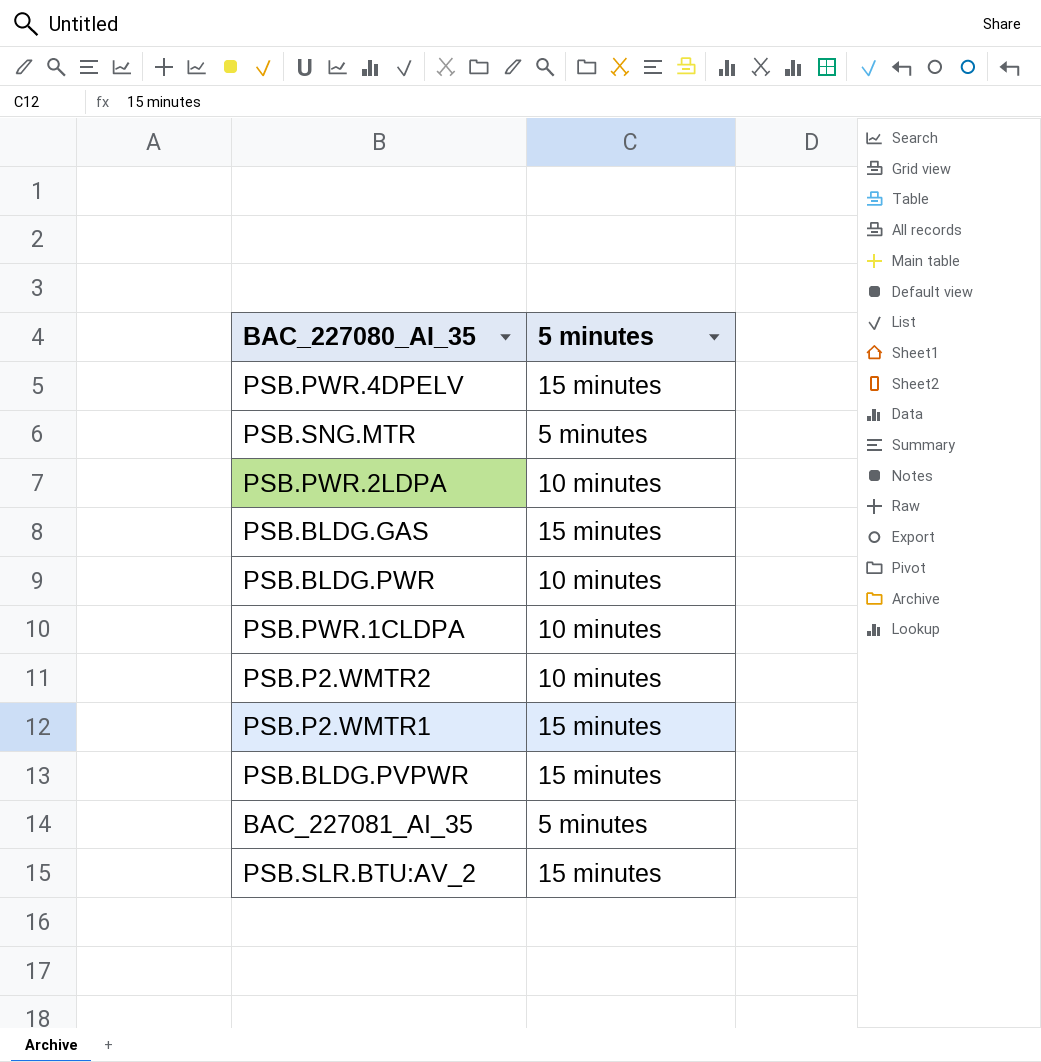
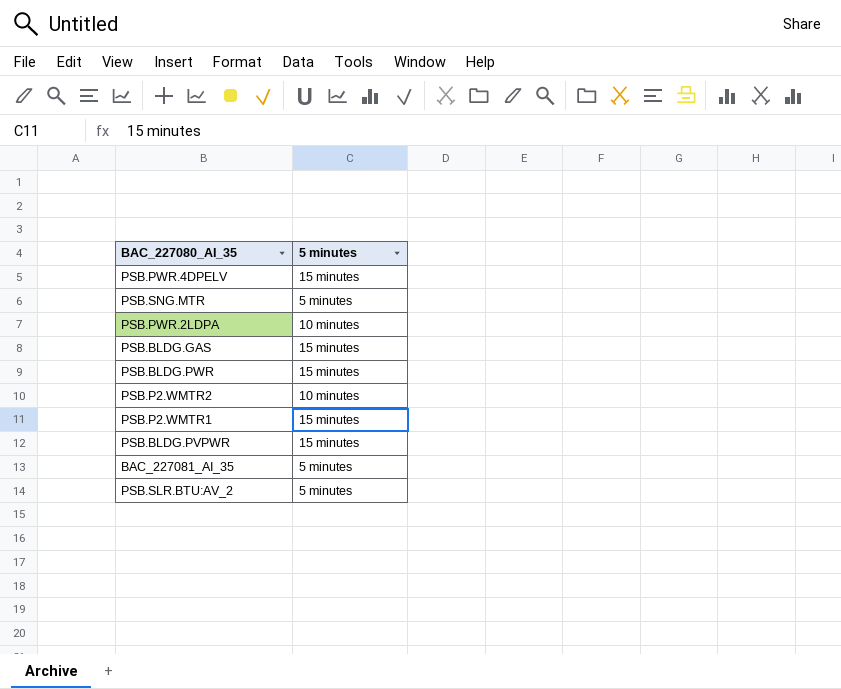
row PSB.PWR.1CLDPA: 10 minutes -> none
PSB.BLDG.PWR | 5 minutes: 10 minutes -> 15 minutes
PSB.SLR.BTU:AV_2 | 5 minutes: 15 minutes -> 5 minutes

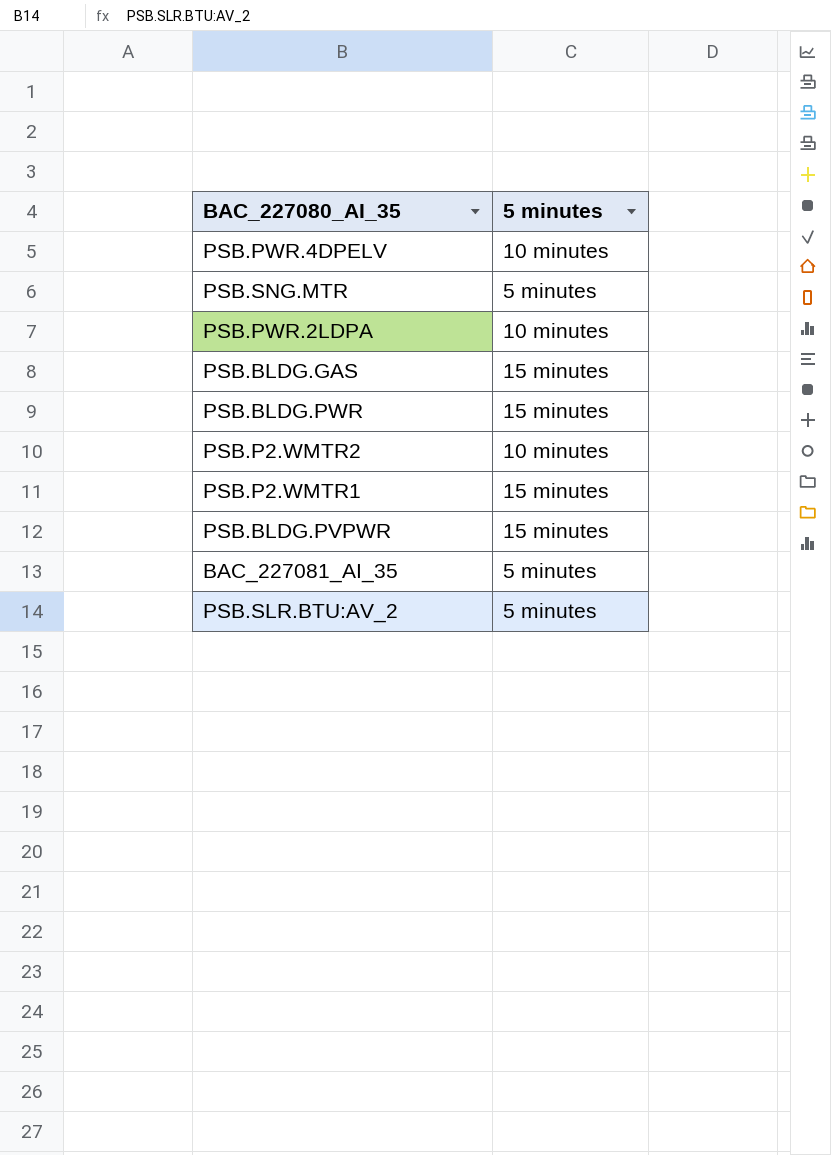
PSB.PWR.4DPELV | 5 minutes: 15 minutes -> 10 minutes

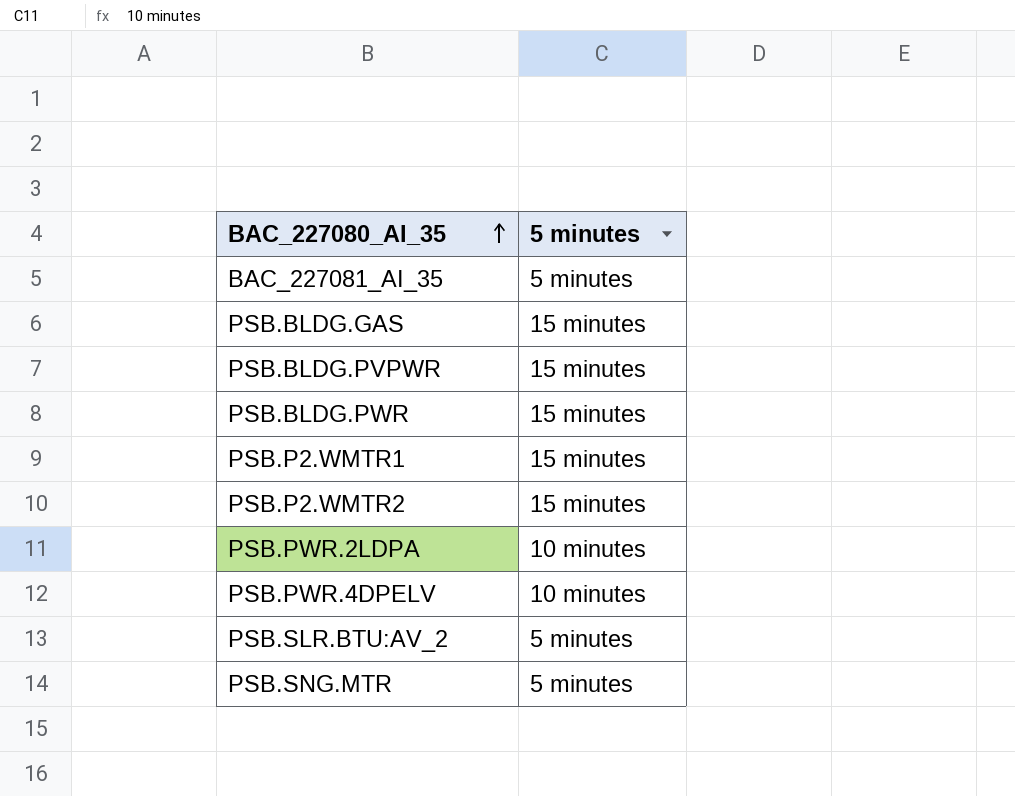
row order: none -> BAC_227080_AI_35 ascending
PSB.P2.WMTR2 | 5 minutes: 10 minutes -> 15 minutes

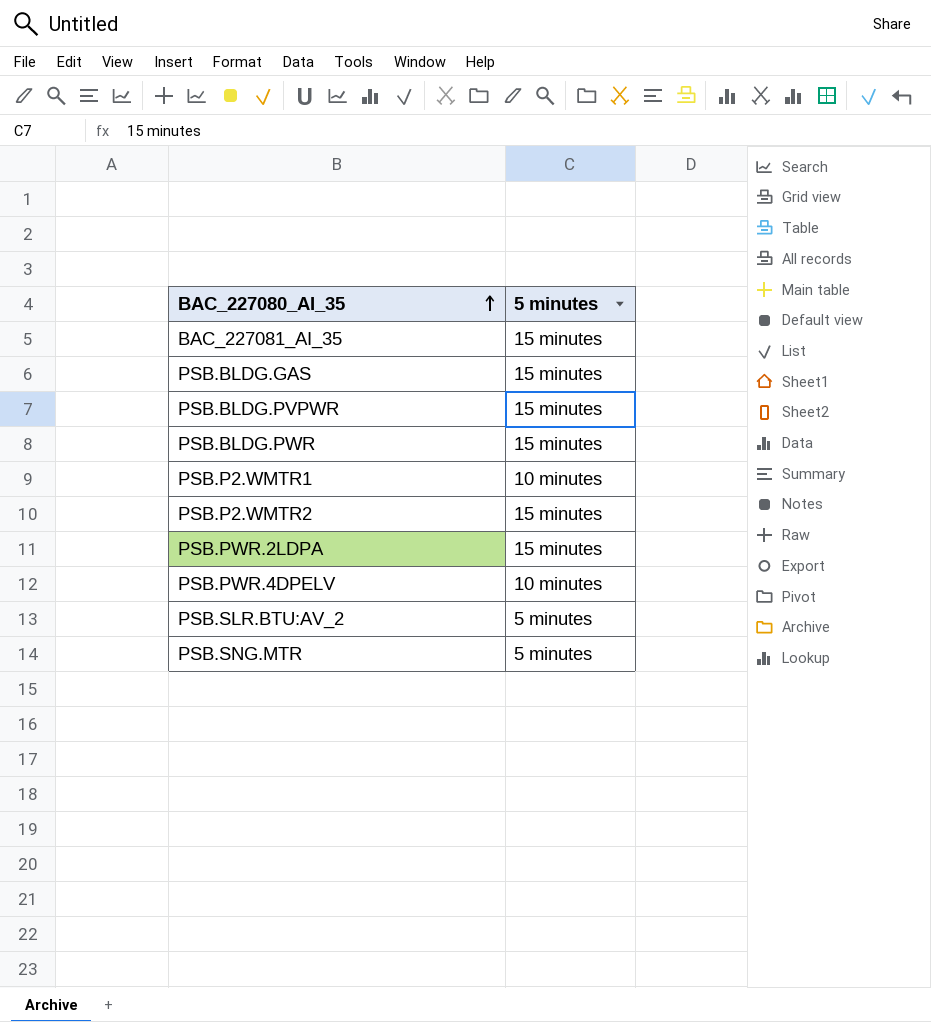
BAC_227081_AI_35 | 5 minutes: 5 minutes -> 15 minutes
PSB.P2.WMTR1 | 5 minutes: 15 minutes -> 10 minutes
PSB.PWR.2LDPA | 5 minutes: 10 minutes -> 15 minutes

